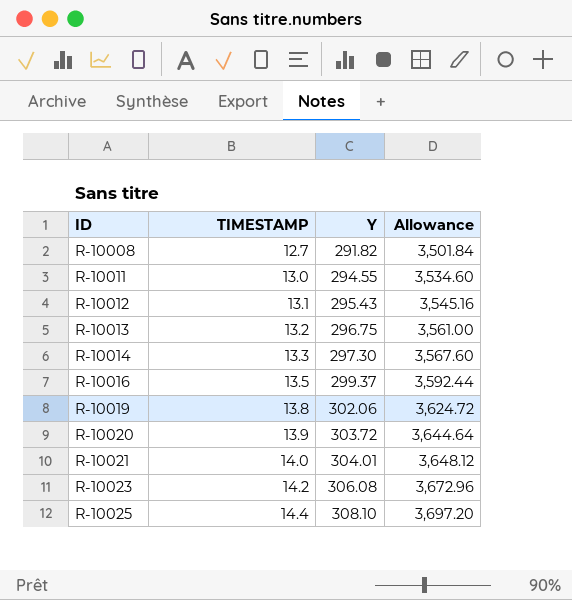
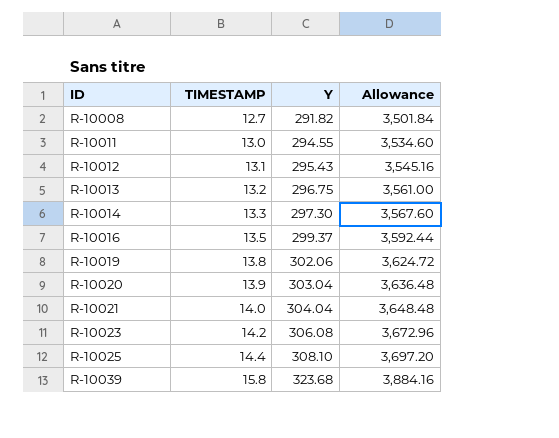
R-10020 | Y: 303.72 -> 303.04
R-10020 | Allowance: 3,644.64 -> 3,636.48
R-10021 | Y: 304.01 -> 304.04
R-10021 | Allowance: 3,648.12 -> 3,648.48
row R-10039: none -> 15.8 | 323.68 | 3,884.16

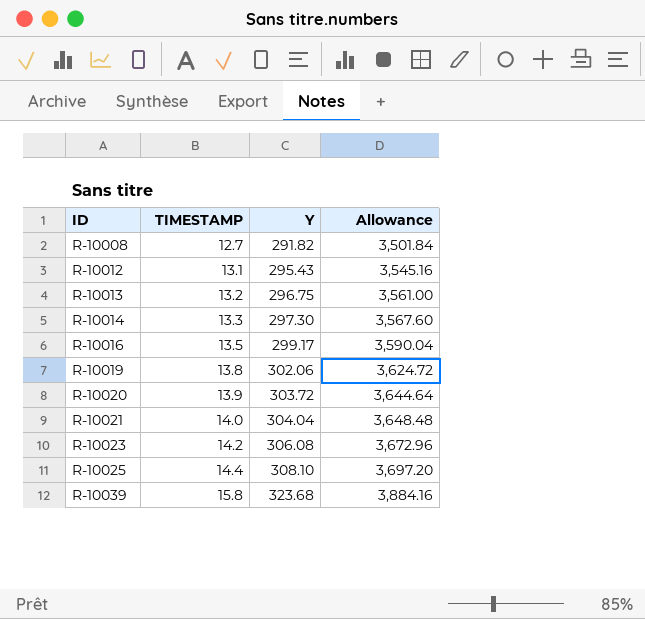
row R-10011: 13.0 | 294.55 | 3,534.60 -> none
R-10016 | Y: 299.37 -> 299.17
R-10016 | Allowance: 3,592.44 -> 3,590.04
R-10020 | Y: 303.04 -> 303.72
R-10020 | Allowance: 3,636.48 -> 3,644.64

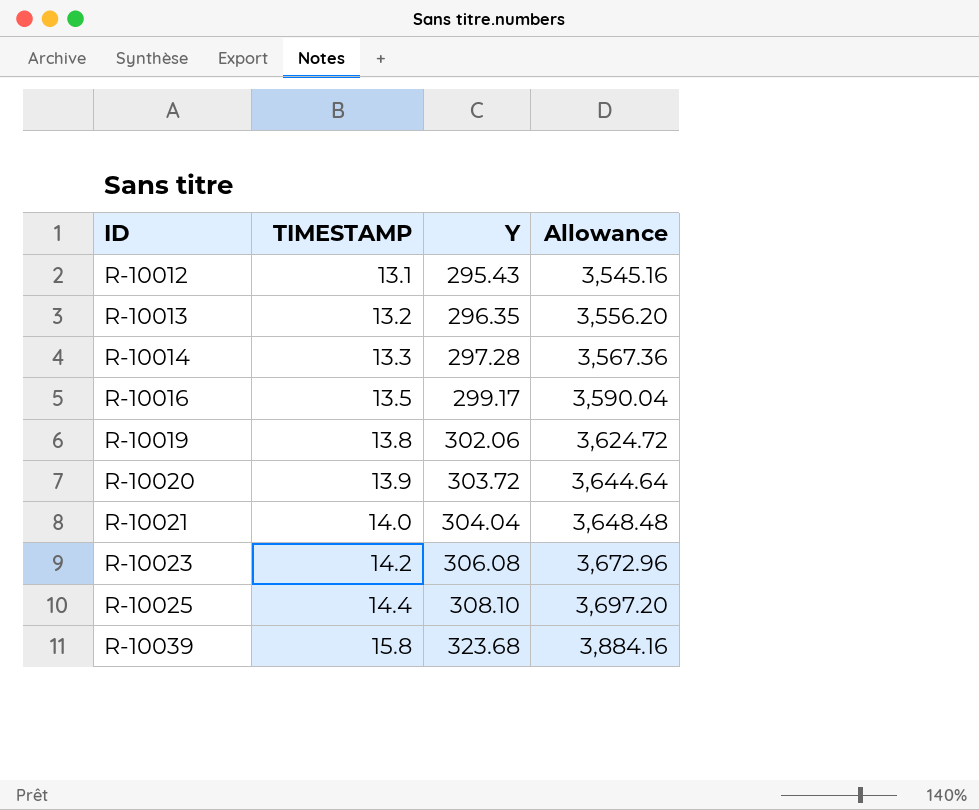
row R-10008: 12.7 | 291.82 | 3,501.84 -> none
R-10013 | Y: 296.75 -> 296.35
R-10013 | Allowance: 3,561.00 -> 3,556.20
R-10014 | Y: 297.30 -> 297.28
R-10014 | Allowance: 3,567.60 -> 3,567.36

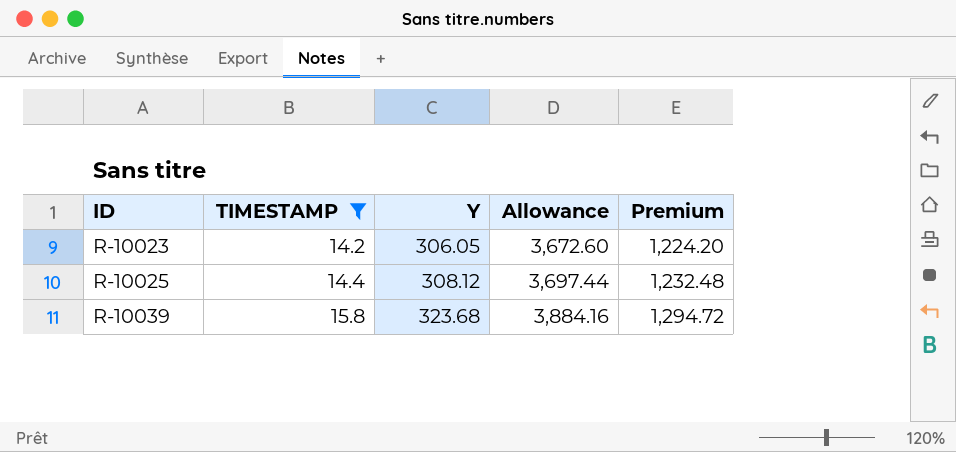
filter: none -> TIMESTAMP >= 14.2
column Premium | formula: none -> [Y] * 4
R-10023 | Y: 306.08 -> 306.05
R-10023 | Allowance: 3,672.96 -> 3,672.60
R-10025 | Y: 308.10 -> 308.12
R-10025 | Allowance: 3,697.20 -> 3,697.44

